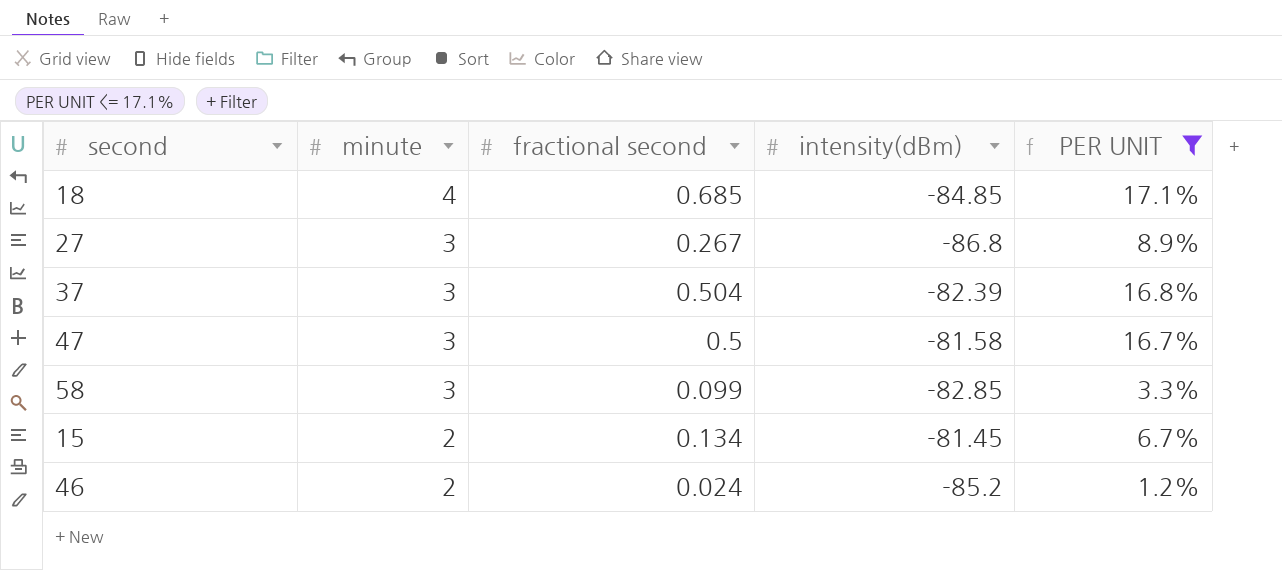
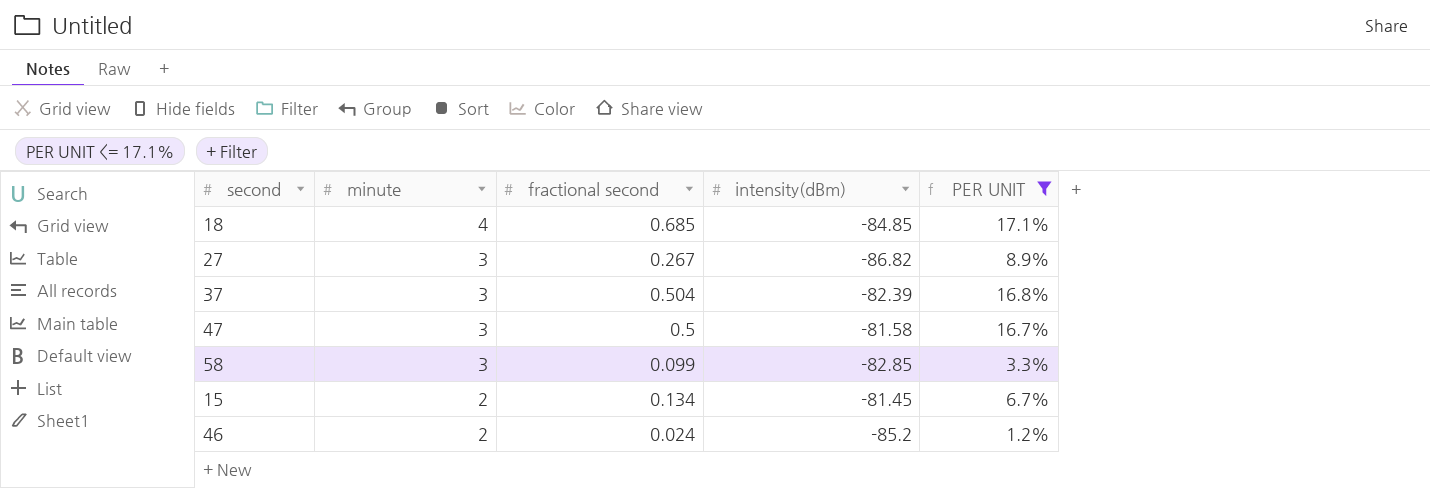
27 | intensity(dBm): -86.8 -> -86.82

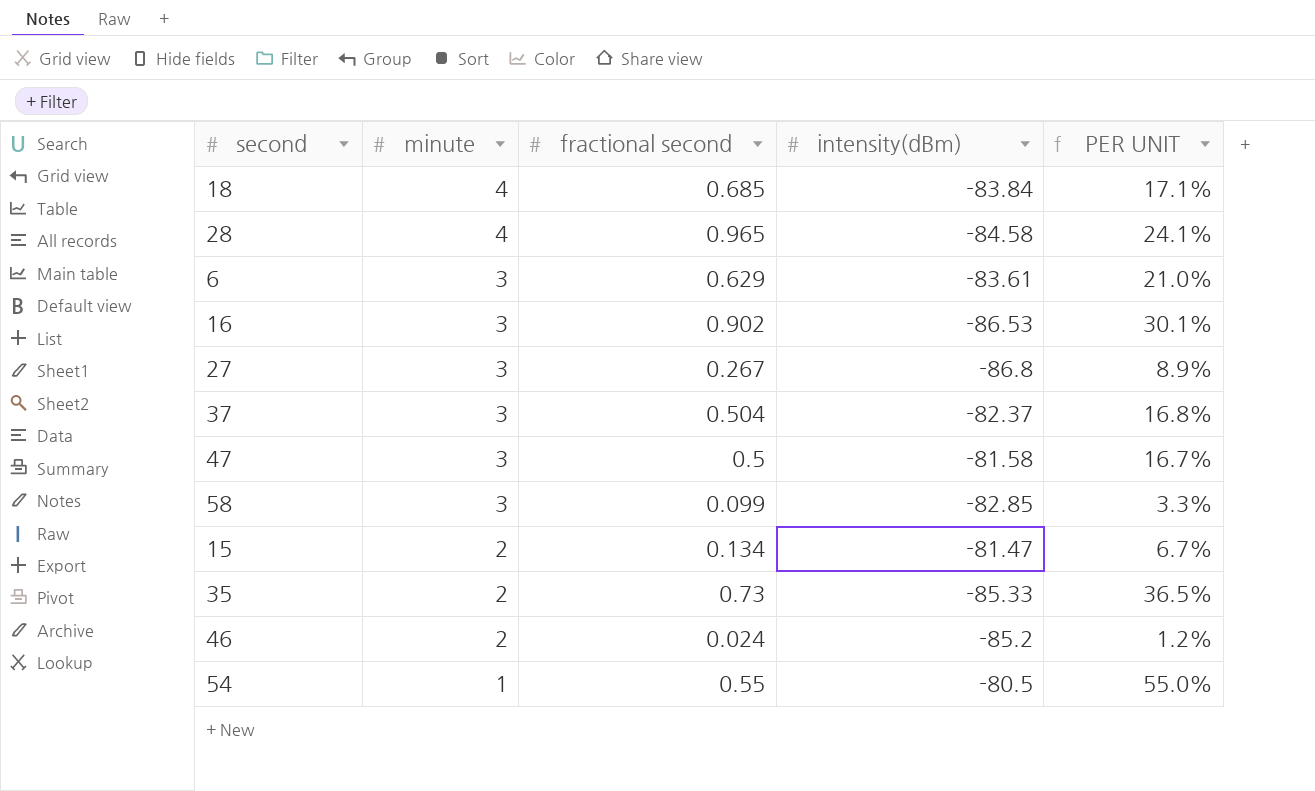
filter: PER UNIT <= 17.1% -> none
18 | intensity(dBm): -84.85 -> -83.84
27 | intensity(dBm): -86.82 -> -86.8
37 | intensity(dBm): -82.39 -> -82.37
15 | intensity(dBm): -81.45 -> -81.47

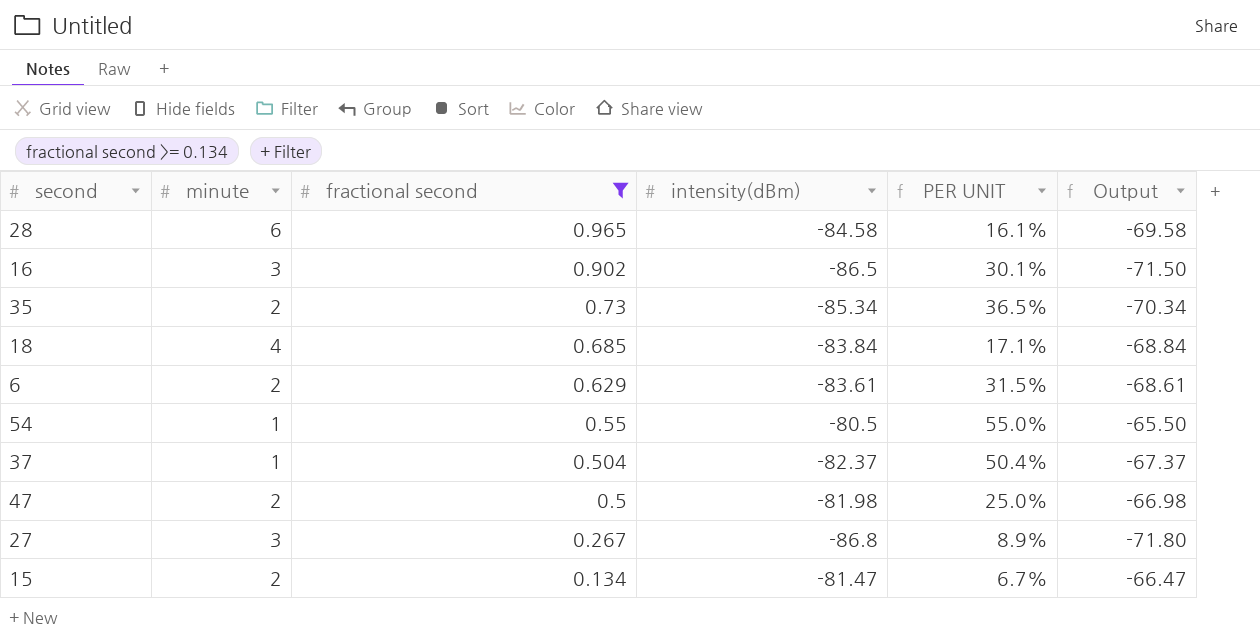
filter: none -> fractional second >= 0.134
row order: minute descending -> fractional second descending
column Output | formula: none -> [intensity(dBm)] + 15
28 | minute: 4 -> 6
28 | PER UNIT: 24.1% -> 16.1%
16 | intensity(dBm): -86.53 -> -86.5
35 | intensity(dBm): -85.33 -> -85.34
6 | minute: 3 -> 2
6 | PER UNIT: 21.0% -> 31.5%
37 | minute: 3 -> 1
37 | PER UNIT: 16.8% -> 50.4%
47 | minute: 3 -> 2
47 | intensity(dBm): -81.58 -> -81.98
47 | PER UNIT: 16.7% -> 25.0%

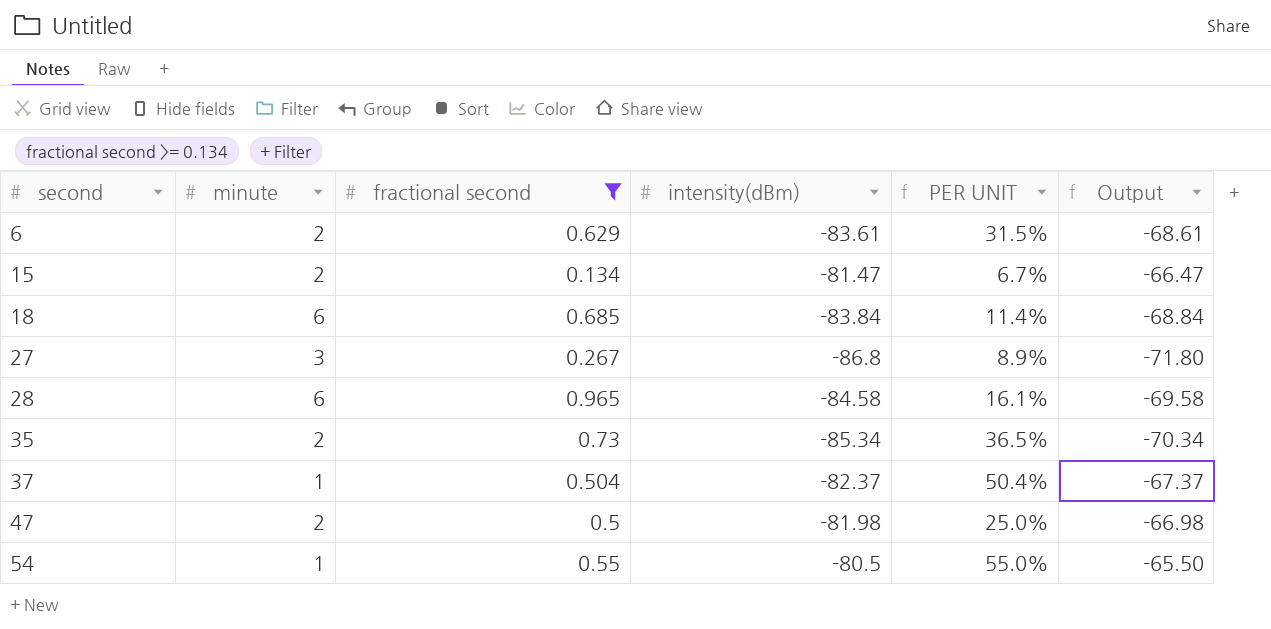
row order: fractional second descending -> second ascending
row 16: 3 | 0.902 | -86.5 | 30.1% | -71.50 -> none
18 | minute: 4 -> 6
18 | PER UNIT: 17.1% -> 11.4%

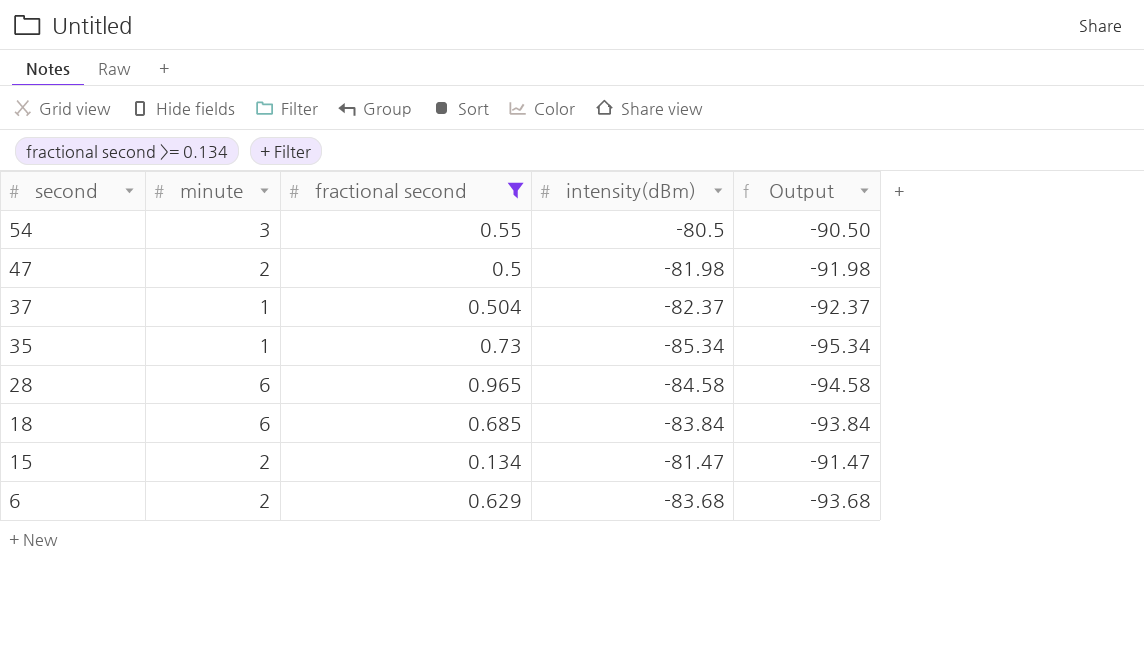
row order: second ascending -> second descending
column PER UNIT | formula: [fractional second] / [minute] -> none
column Output | formula: [intensity(dBm)] + 15 -> [intensity(dBm)] - 10
row 27: 3 | 0.267 | -86.8 | 8.9% | -71.80 -> none
54 | minute: 1 -> 3
35 | minute: 2 -> 1
6 | intensity(dBm): -83.61 -> -83.68

